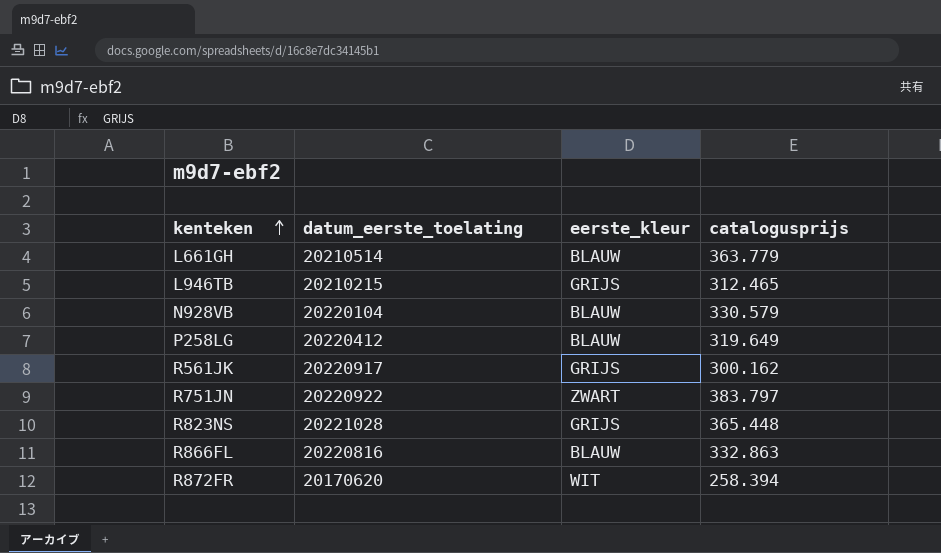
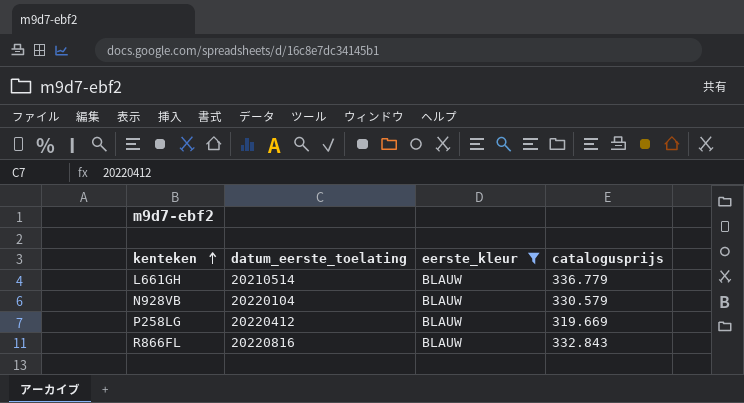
filter: none -> eerste_kleur = BLAUW
L661GH | catalogusprijs: 363.779 -> 336.779
P258LG | catalogusprijs: 319.649 -> 319.669
R866FL | catalogusprijs: 332.863 -> 332.843

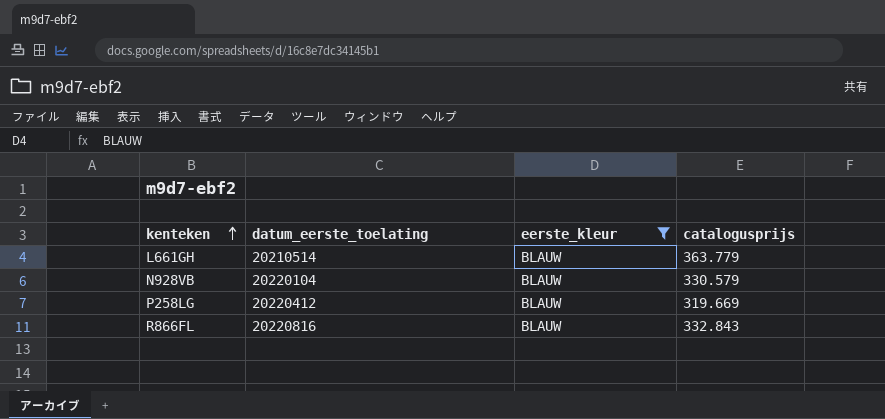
L661GH | catalogusprijs: 336.779 -> 363.779

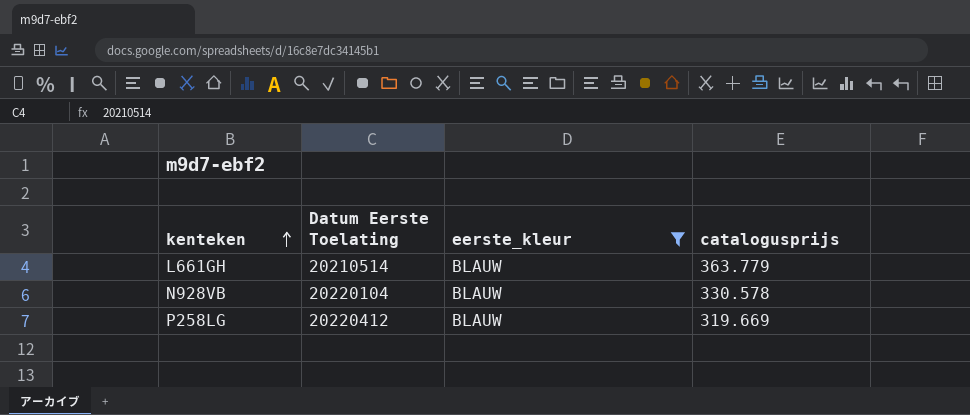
column name: datum_eerste_toelating -> Datum Eerste Toelating
row R866FL: 20220816 | BLAUW | 332.843 -> none
N928VB | catalogusprijs: 330.579 -> 330.578

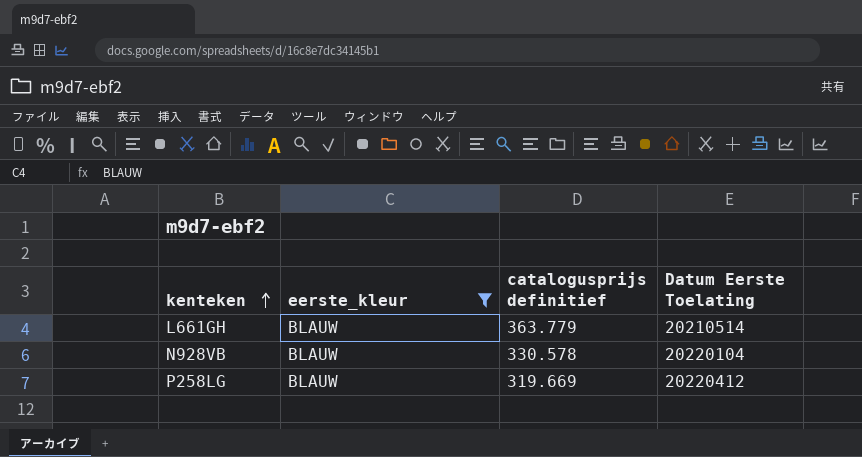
column name: catalogusprijs -> catalogusprijs definitief
column Datum Eerste Toelating | position: 2 -> 4

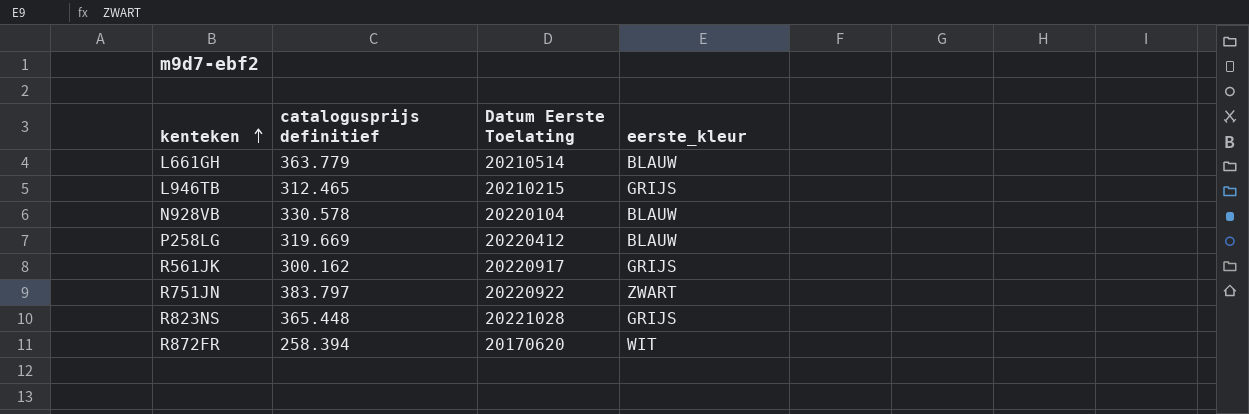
filter: eerste_kleur = BLAUW -> none
column eerste_kleur | position: 2 -> 4

